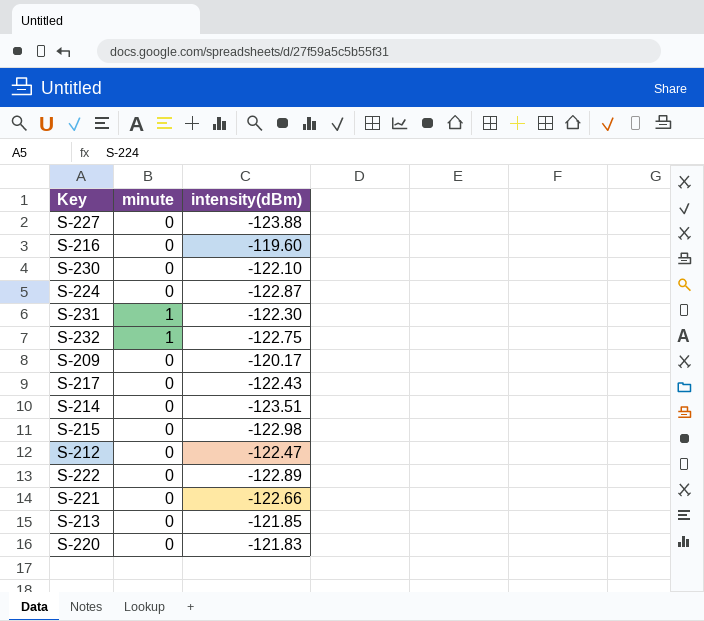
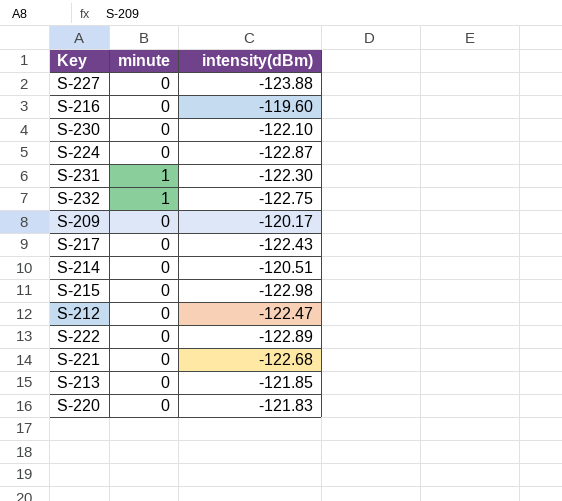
S-214 | intensity(dBm): -123.51 -> -120.51
S-221 | intensity(dBm): -122.66 -> -122.68

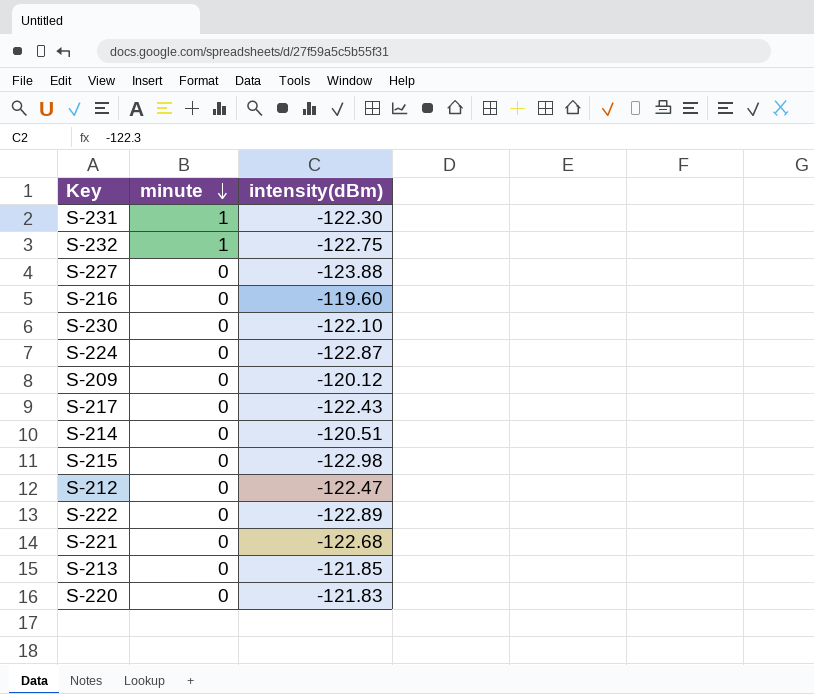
row order: none -> minute descending
S-209 | intensity(dBm): -120.17 -> -120.12

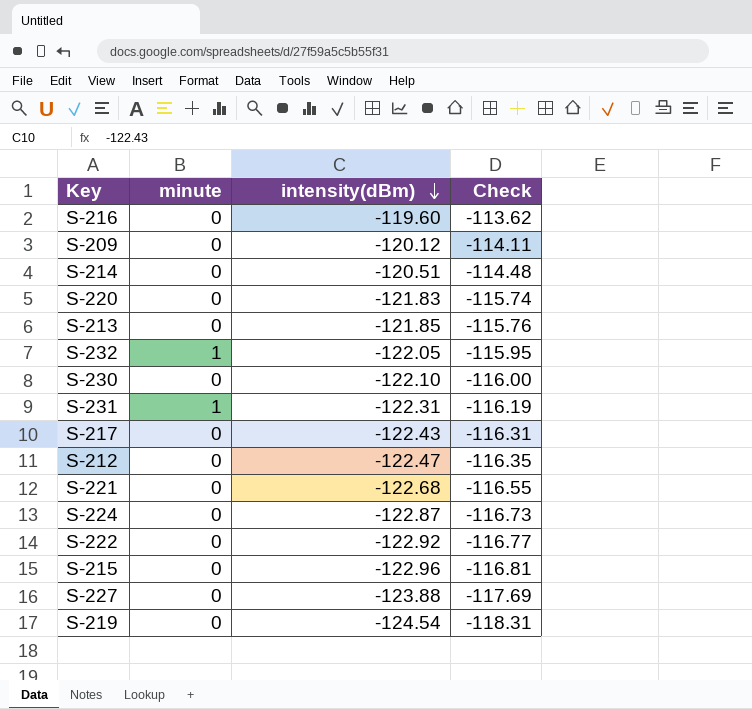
row order: minute descending -> intensity(dBm) descending
column Check | formula: none -> [intensity(dBm)] * 0.95
S-232 | intensity(dBm): -122.75 -> -122.05
S-231 | intensity(dBm): -122.30 -> -122.31
S-222 | intensity(dBm): -122.89 -> -122.92
S-215 | intensity(dBm): -122.98 -> -122.96
row S-219: none -> 0 | -124.54 | -118.31

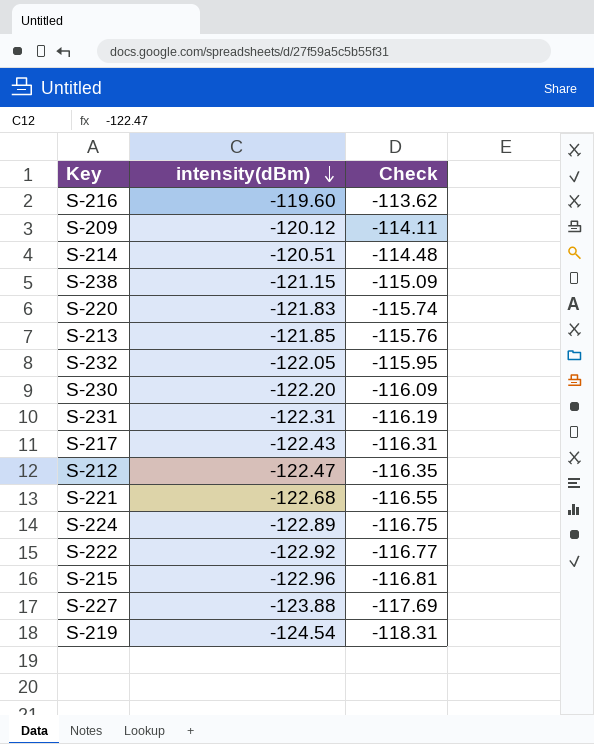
column minute | position: 2 -> none
row S-238: none -> -121.15 | -115.09
S-230 | intensity(dBm): -122.10 -> -122.20
S-230 | Check: -116.00 -> -116.09
S-224 | intensity(dBm): -122.87 -> -122.89
S-224 | Check: -116.73 -> -116.75

